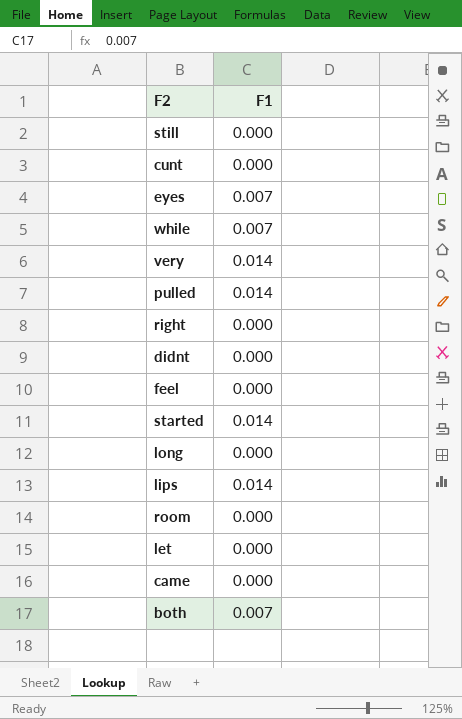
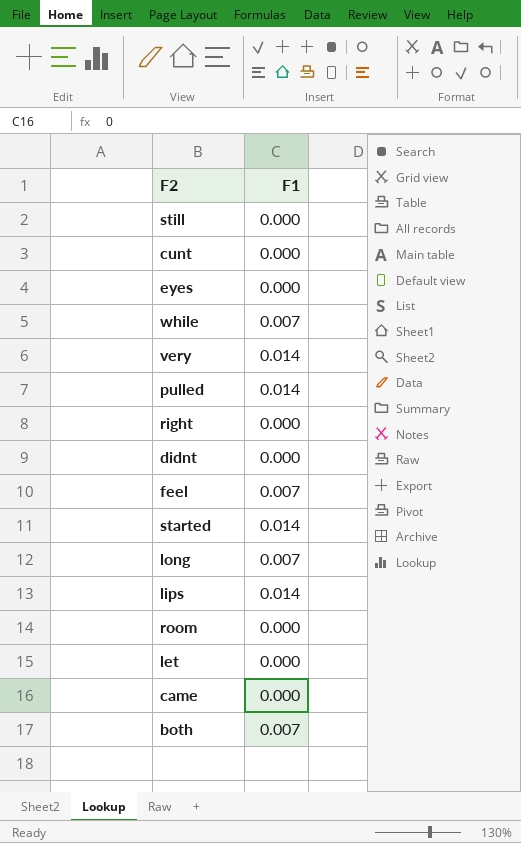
eyes | F1: 0.007 -> 0.000
feel | F1: 0.000 -> 0.007
long | F1: 0.000 -> 0.007

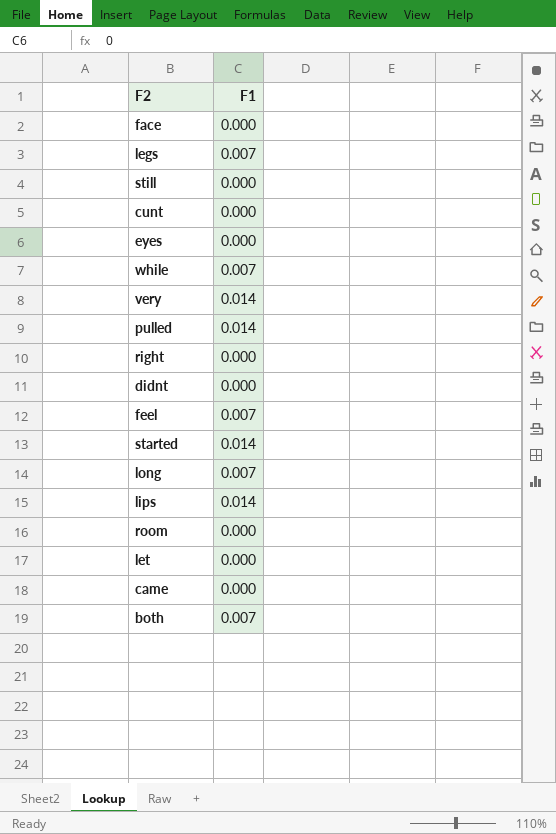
row face: none -> 0.000
row legs: none -> 0.007

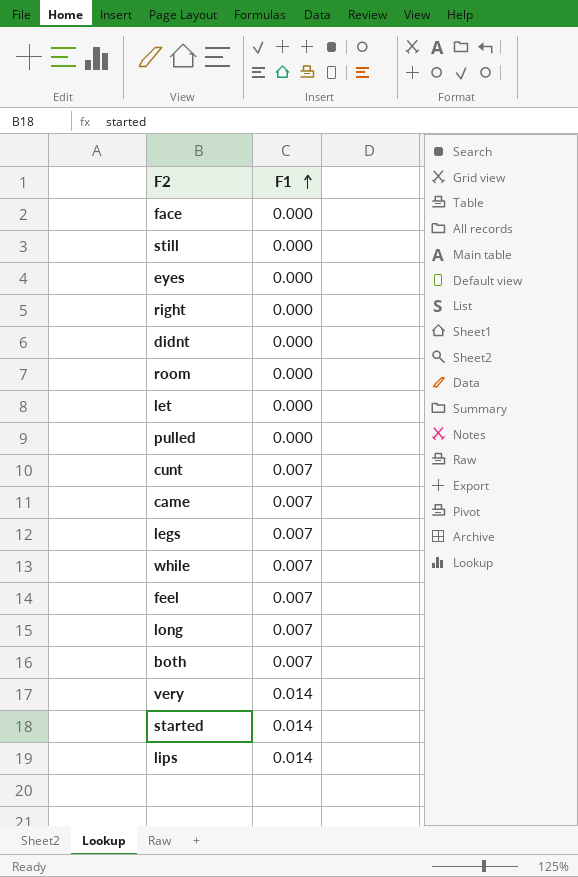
row order: none -> F1 ascending
pulled | F1: 0.014 -> 0.000
cunt | F1: 0.000 -> 0.007
came | F1: 0.000 -> 0.007

